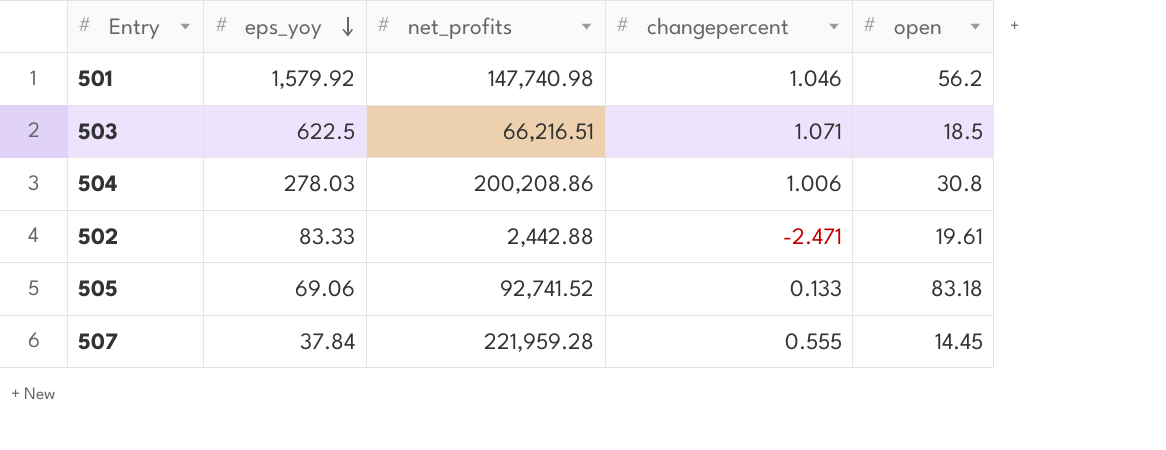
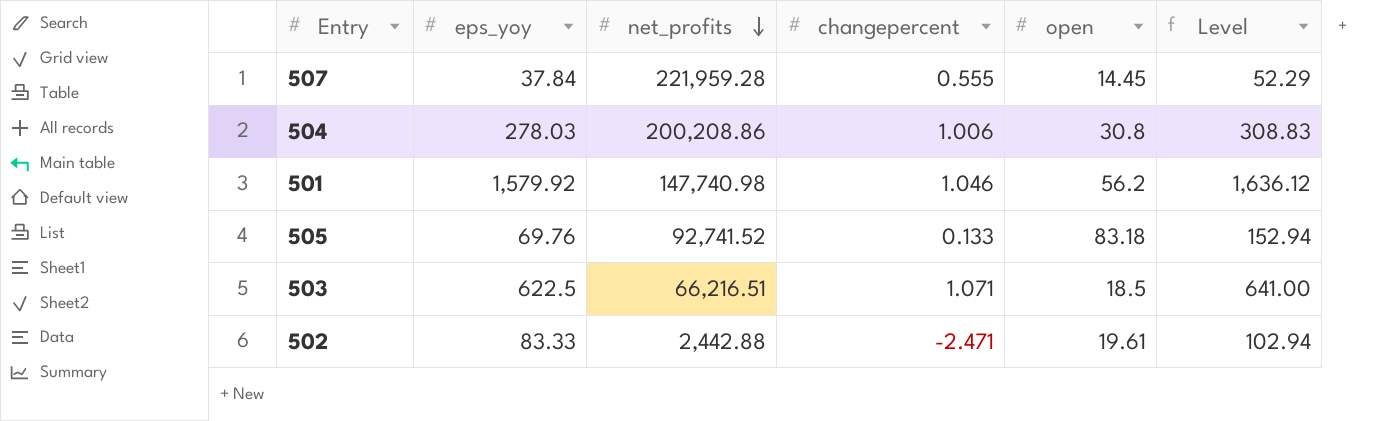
row order: eps_yoy descending -> net_profits descending
column Level | formula: none -> [eps_yoy] + [open]
505 | eps_yoy: 69.06 -> 69.76

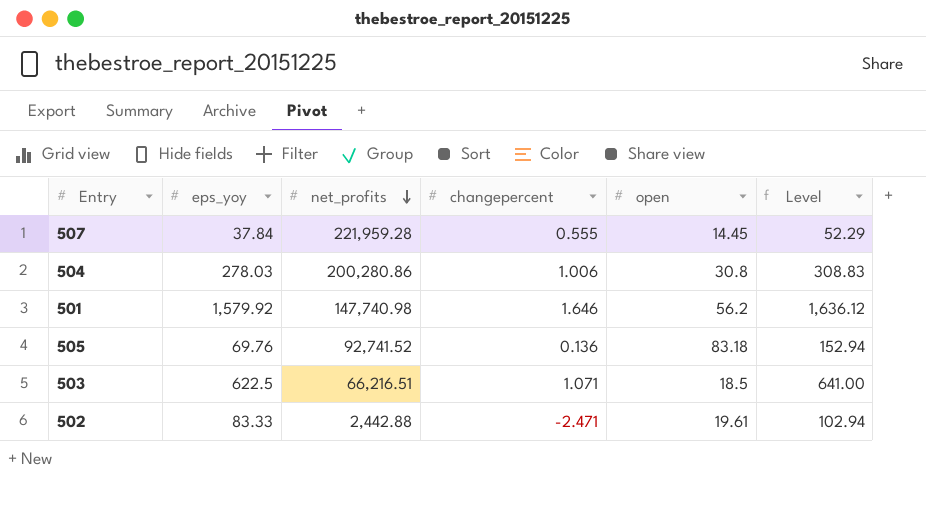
504 | net_profits: 200,208.86 -> 200,280.86
501 | changepercent: 1.046 -> 1.646
505 | changepercent: 0.133 -> 0.136

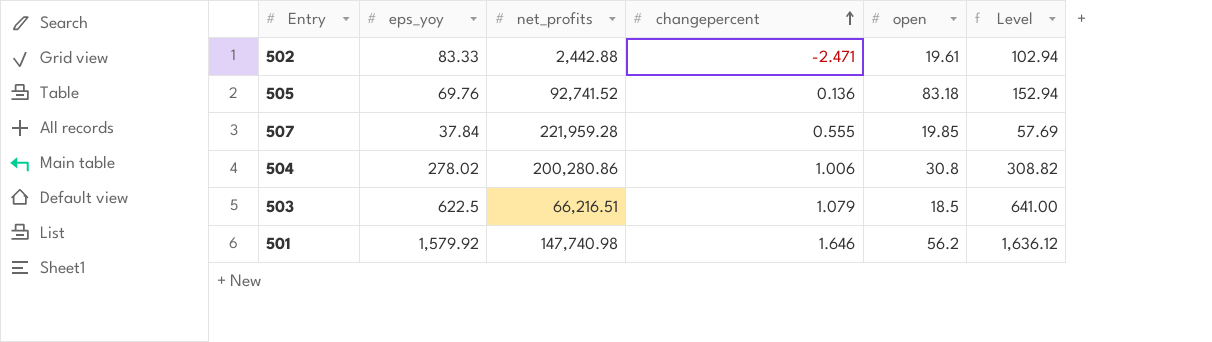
row order: net_profits descending -> changepercent ascending
507 | open: 14.45 -> 19.85
507 | Level: 52.29 -> 57.69
504 | eps_yoy: 278.03 -> 278.02
504 | Level: 308.83 -> 308.82
503 | changepercent: 1.071 -> 1.079

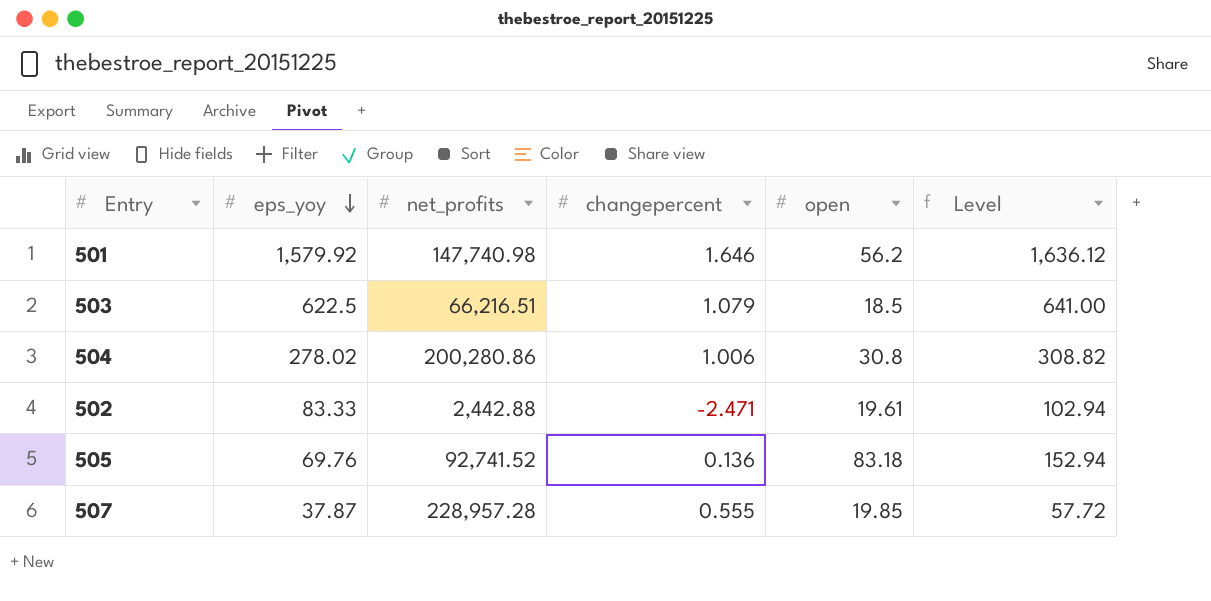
row order: changepercent ascending -> eps_yoy descending
507 | eps_yoy: 37.84 -> 37.87
507 | net_profits: 221,959.28 -> 228,957.28
507 | Level: 57.69 -> 57.72

